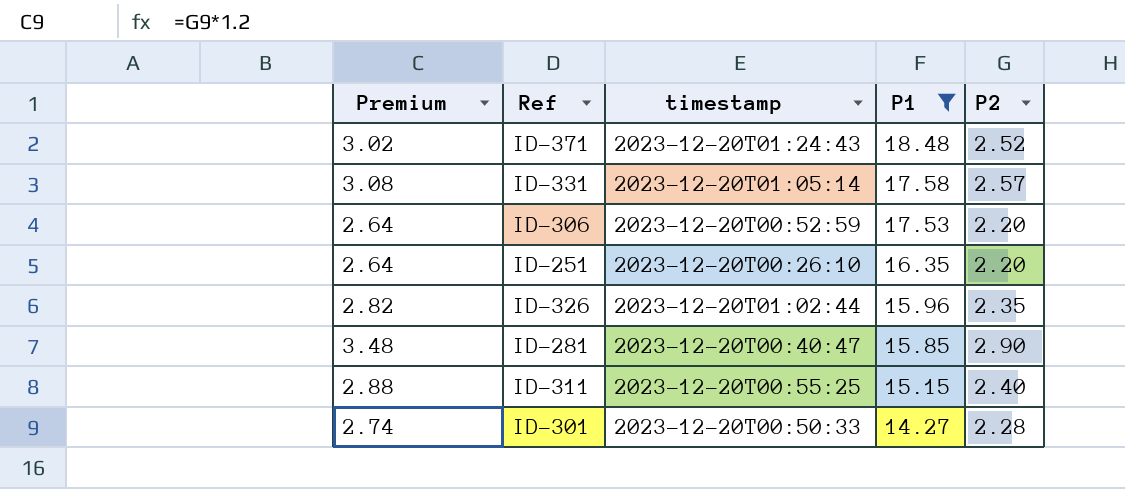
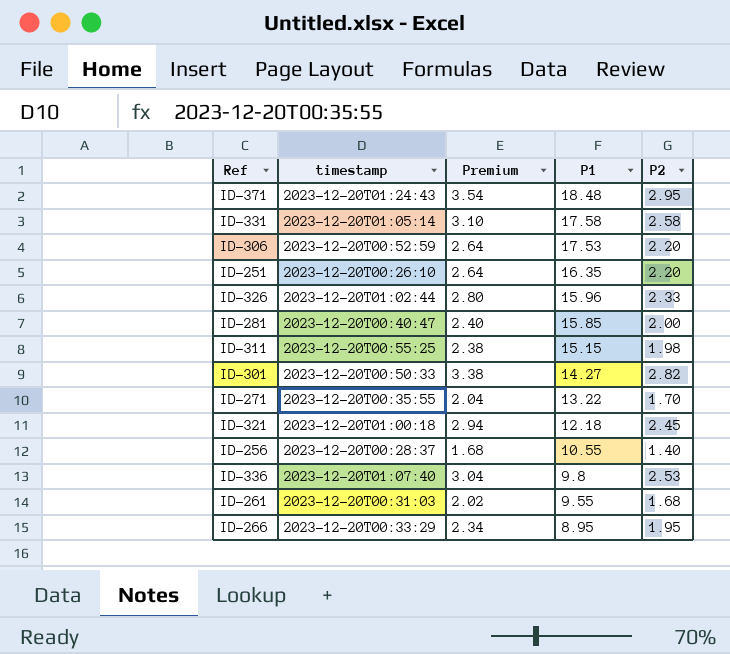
filter: P1 >= 14.27 -> none
column Premium | position: 1 -> 3
ID-371 | Premium: 3.02 -> 3.54
ID-371 | P2: 2.52 -> 2.95
ID-331 | Premium: 3.08 -> 3.10
ID-331 | P2: 2.57 -> 2.58
ID-326 | Premium: 2.82 -> 2.80
ID-326 | P2: 2.35 -> 2.33
ID-281 | Premium: 3.48 -> 2.40
ID-281 | P2: 2.90 -> 2.00
ID-311 | Premium: 2.88 -> 2.38
ID-311 | P2: 2.40 -> 1.98
ID-301 | Premium: 2.74 -> 3.38
ID-301 | P2: 2.28 -> 2.82

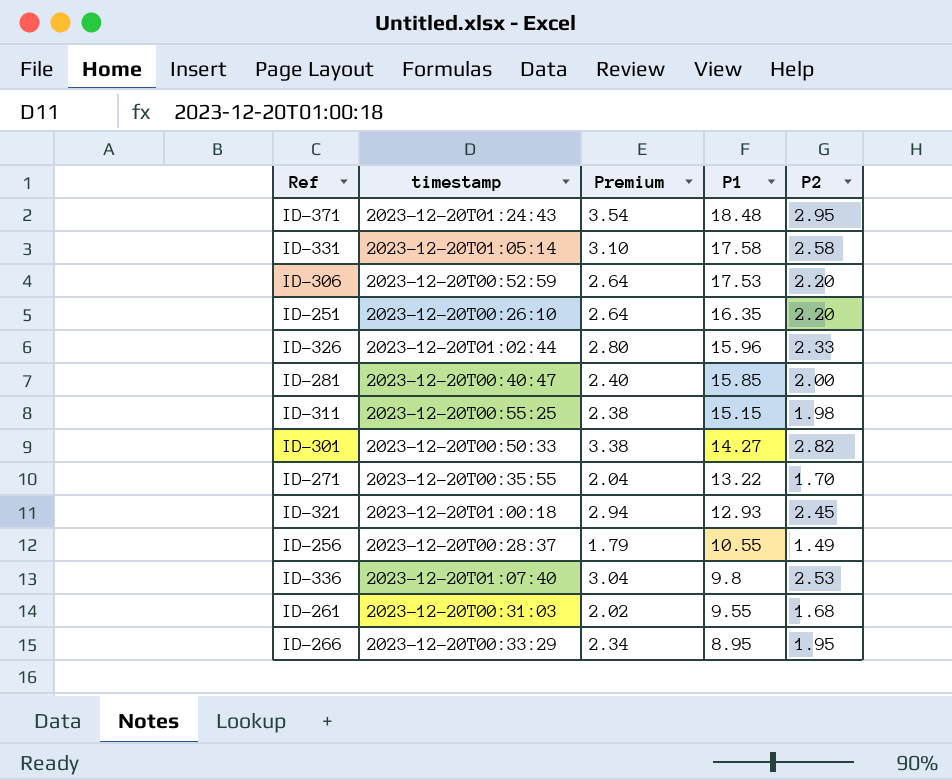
ID-321 | P1: 12.18 -> 12.93
ID-256 | Premium: 1.68 -> 1.79
ID-256 | P2: 1.40 -> 1.49

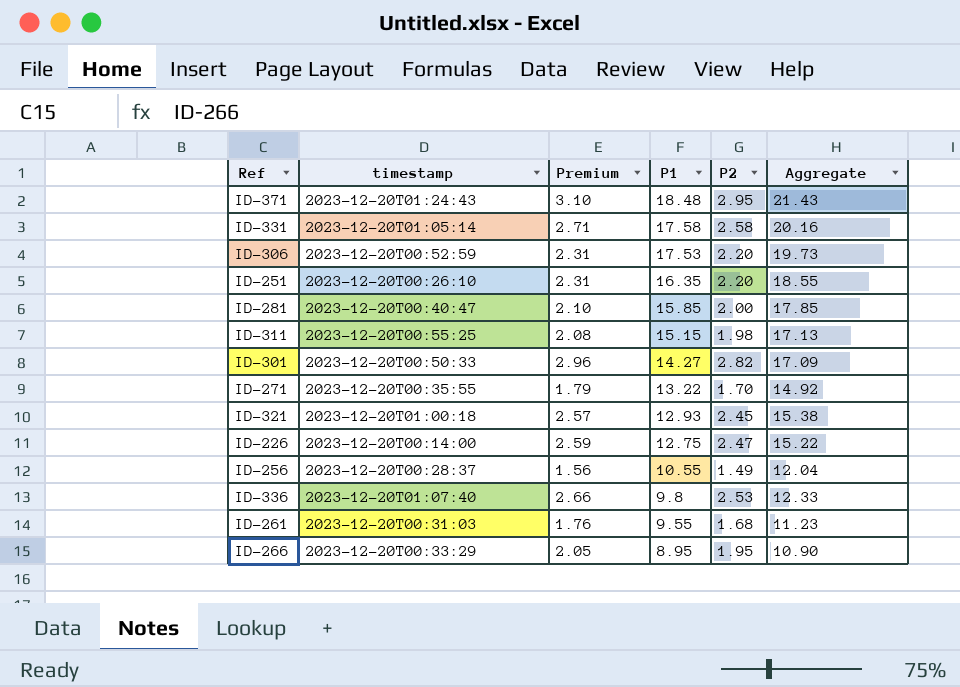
column Premium | formula: [P2] * 1.2 -> [P2] * 1.05
column Aggregate | formula: none -> [P1] + [P2]
row ID-326: 2023-12-20T01:02:44 | 2.80 | 15.96 | 2.33 -> none
row ID-226: none -> 2023-12-20T00:14:00 | 2.59 | 12.75 | 2.47 | 15.22

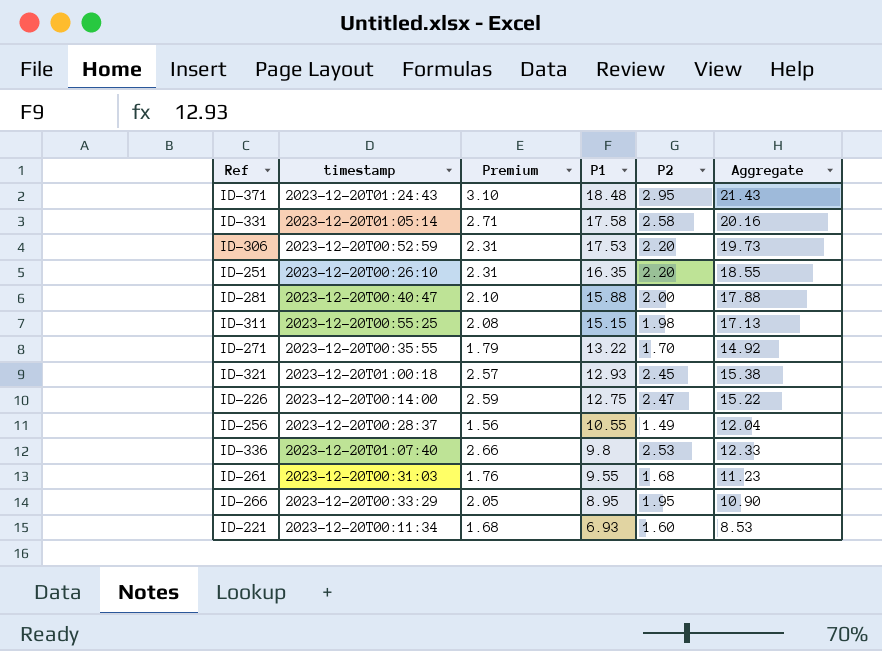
row ID-301: 2023-12-20T00:50:33 | 2.96 | 14.27 | 2.82 | 17.09 -> none
ID-281 | P1: 15.85 -> 15.88
ID-281 | Aggregate: 17.85 -> 17.88
row ID-221: none -> 2023-12-20T00:11:34 | 1.68 | 6.93 | 1.60 | 8.53

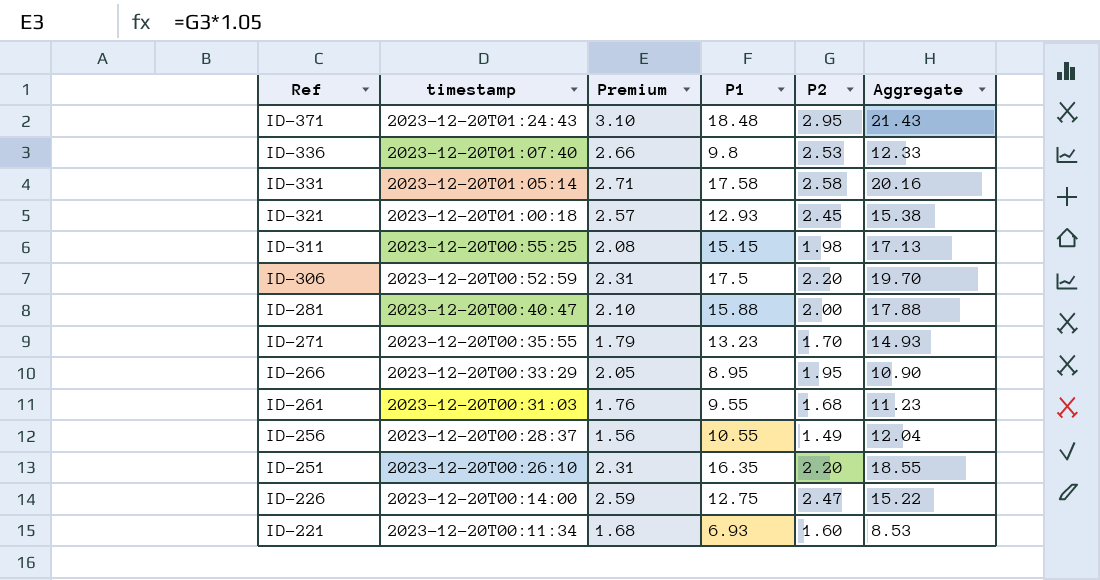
row order: P1 descending -> Ref descending
ID-306 | P1: 17.53 -> 17.5
ID-306 | Aggregate: 19.73 -> 19.70
ID-271 | P1: 13.22 -> 13.23
ID-271 | Aggregate: 14.92 -> 14.93

